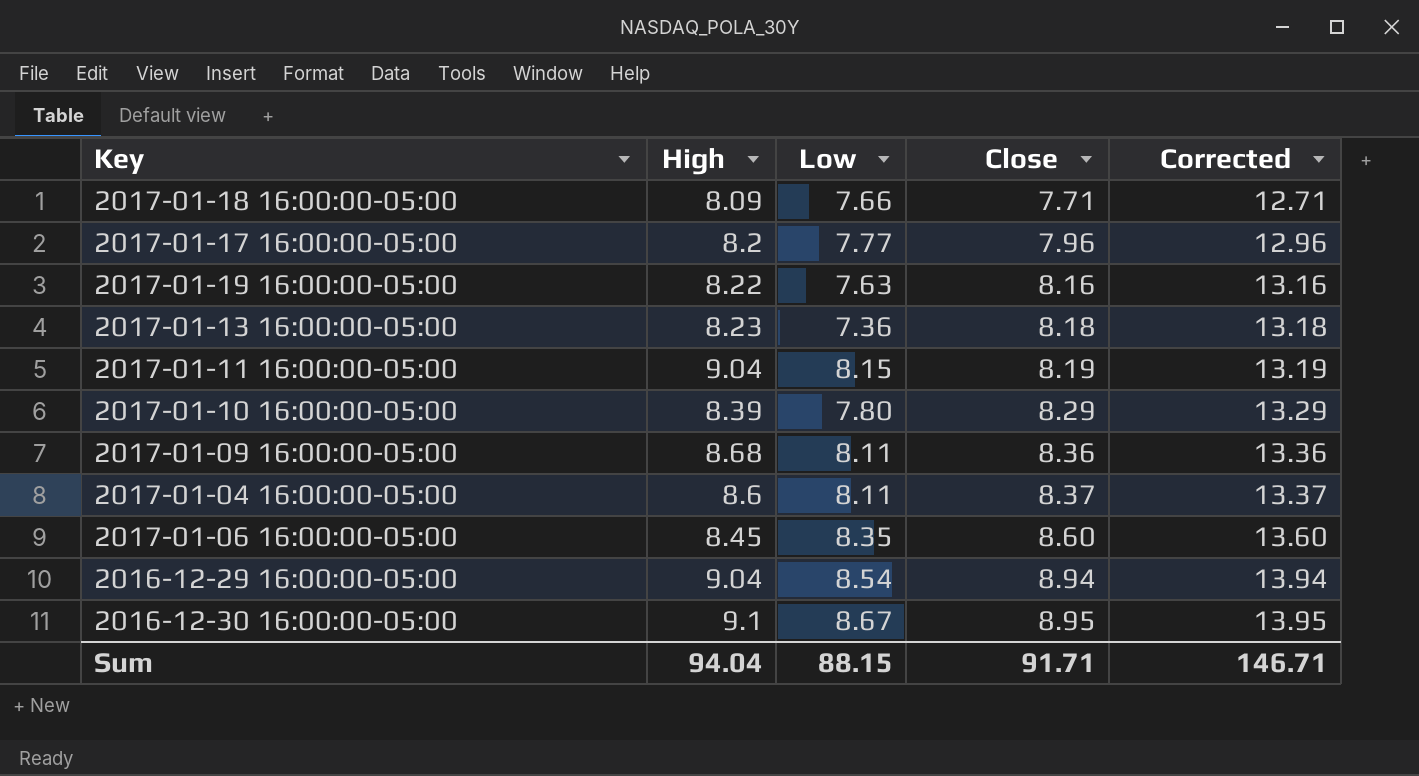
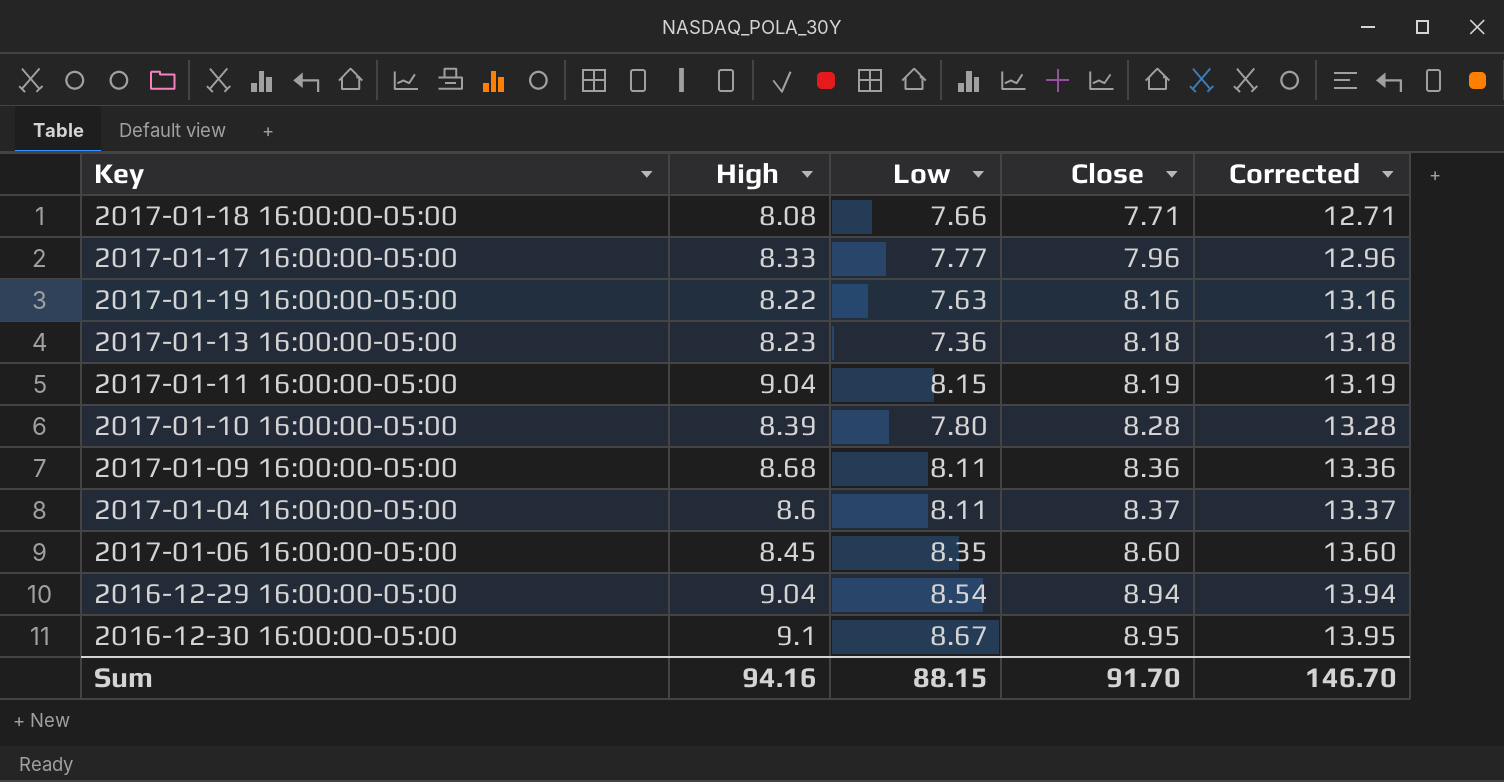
2017-01-18 16:00:00-05:00 | High: 8.09 -> 8.08
2017-01-17 16:00:00-05:00 | High: 8.2 -> 8.33
2017-01-10 16:00:00-05:00 | Close: 8.29 -> 8.28
2017-01-10 16:00:00-05:00 | Corrected: 13.29 -> 13.28
Sum | High: 94.04 -> 94.16
Sum | Close: 91.71 -> 91.70
Sum | Corrected: 146.71 -> 146.70

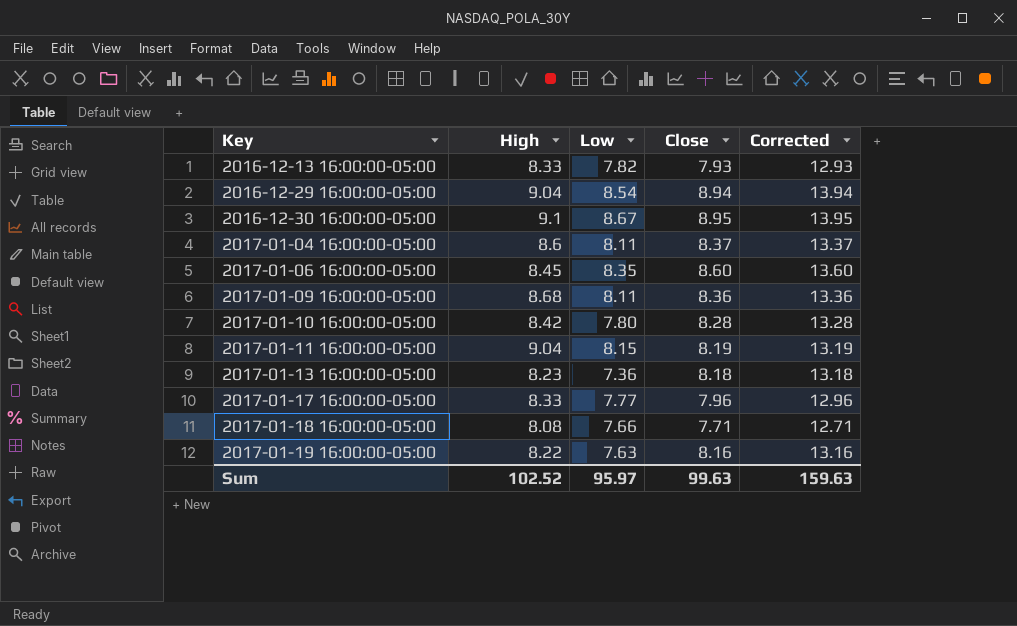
row order: Close ascending -> Key ascending
row 2016-12-13 16:00:00-05:00: none -> 8.33 | 7.82 | 7.93 | 12.93
2017-01-10 16:00:00-05:00 | High: 8.39 -> 8.42
Sum | High: 94.16 -> 102.52
Sum | Low: 88.15 -> 95.97
Sum | Close: 91.70 -> 99.63
Sum | Corrected: 146.70 -> 159.63

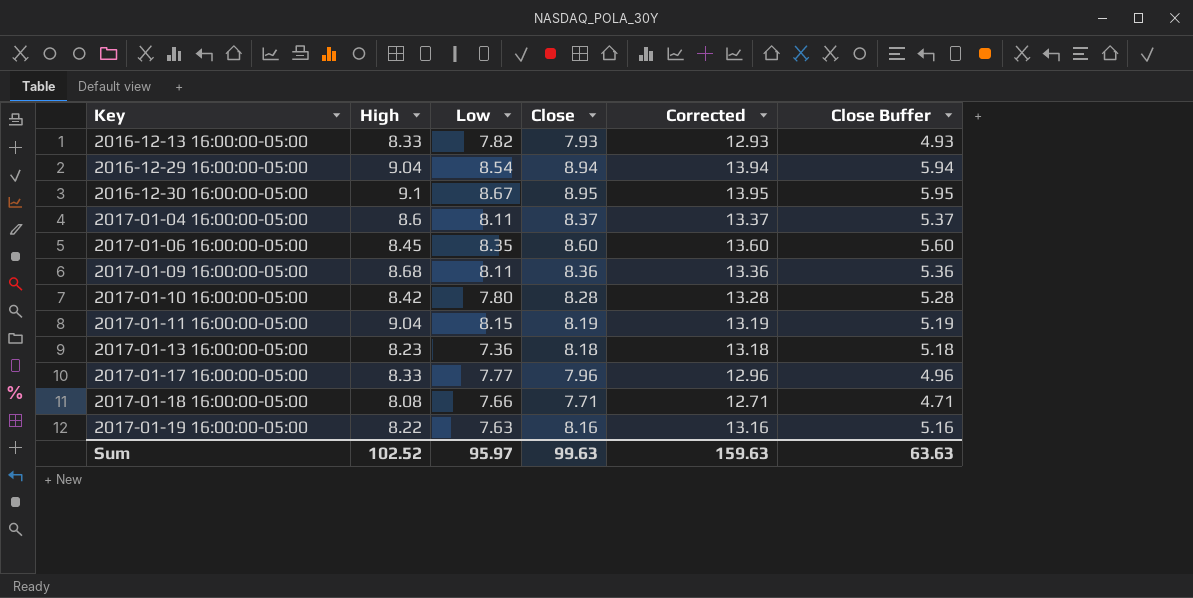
column Close Buffer | formula: none -> [Close] - 3

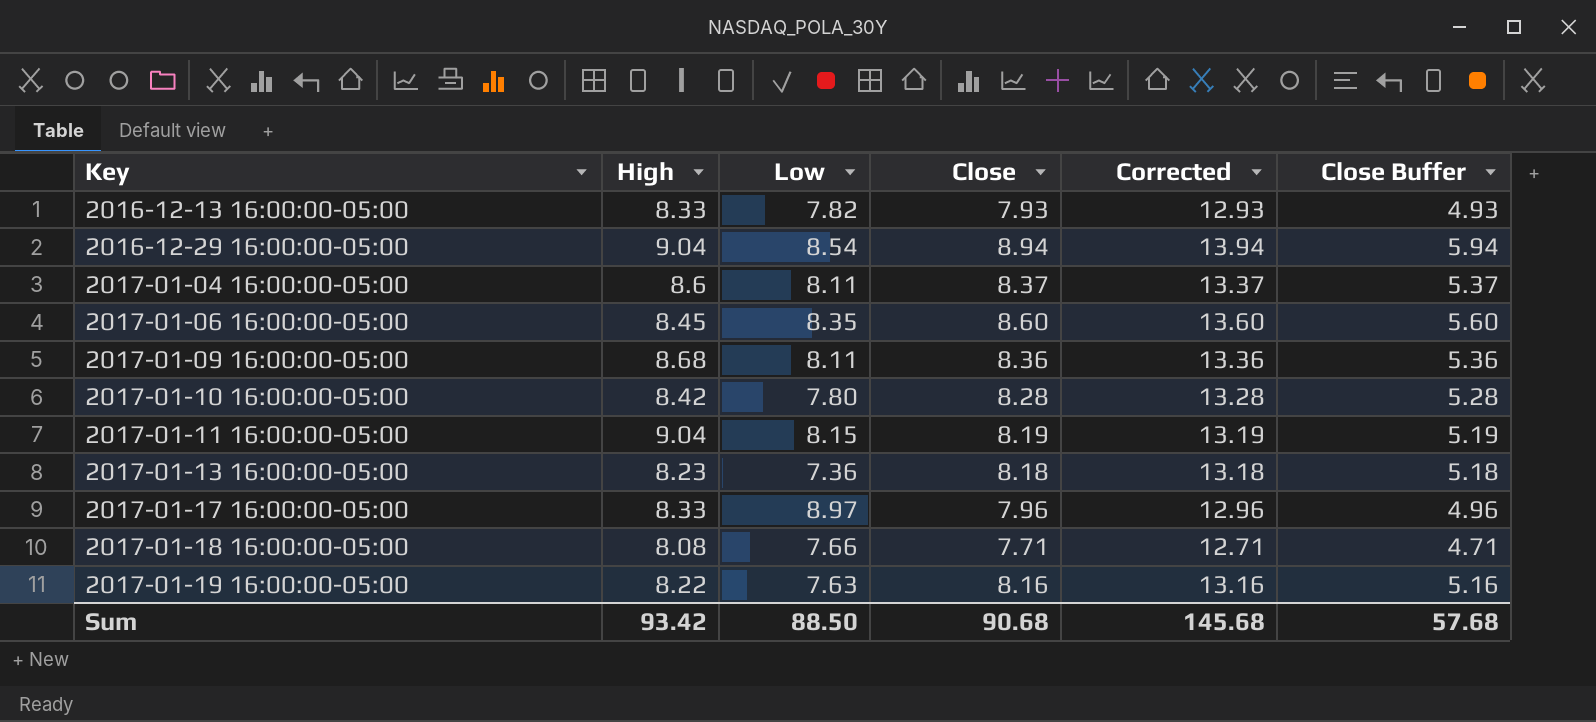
row 2016-12-30 16:00:00-05:00: 9.1 | 8.67 | 8.95 | 13.95 | 5.95 -> none
2017-01-17 16:00:00-05:00 | Low: 7.77 -> 8.97
Sum | High: 102.52 -> 93.42
Sum | Low: 95.97 -> 88.50
Sum | Close: 99.63 -> 90.68
Sum | Corrected: 159.63 -> 145.68
Sum | Close Buffer: 63.63 -> 57.68

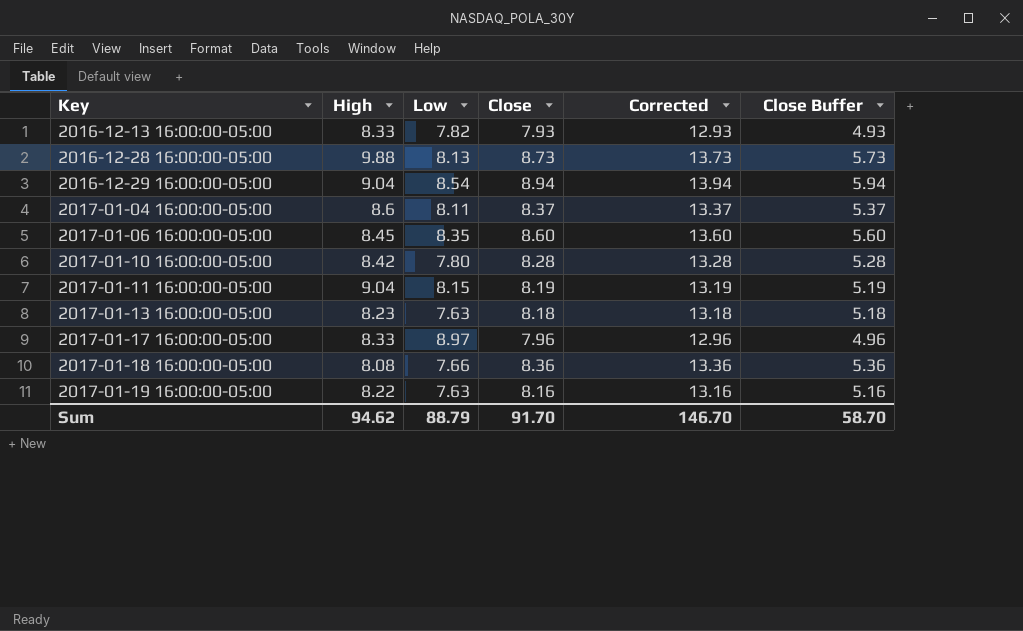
row 2017-01-09 16:00:00-05:00: 8.68 | 8.11 | 8.36 | 13.36 | 5.36 -> none
row 2016-12-28 16:00:00-05:00: none -> 9.88 | 8.13 | 8.73 | 13.73 | 5.73
2017-01-13 16:00:00-05:00 | Low: 7.36 -> 7.63
2017-01-18 16:00:00-05:00 | Close: 7.71 -> 8.36
2017-01-18 16:00:00-05:00 | Corrected: 12.71 -> 13.36
2017-01-18 16:00:00-05:00 | Close Buffer: 4.71 -> 5.36
Sum | High: 93.42 -> 94.62
Sum | Low: 88.50 -> 88.79
Sum | Close: 90.68 -> 91.70
Sum | Corrected: 145.68 -> 146.70
Sum | Close Buffer: 57.68 -> 58.70

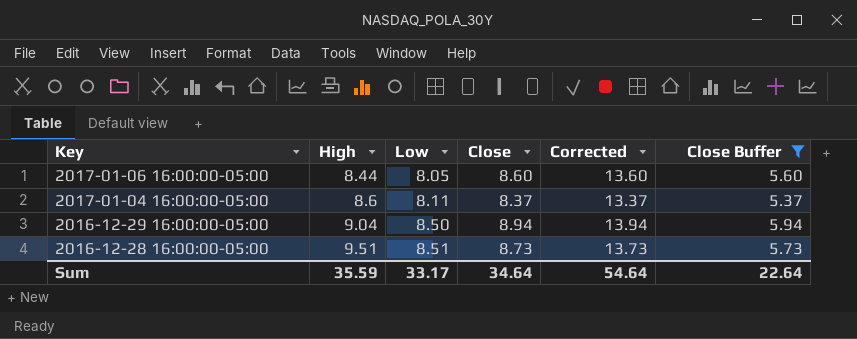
filter: none -> Close Buffer >= 5.37
row order: Key ascending -> Key descending
2017-01-06 16:00:00-05:00 | High: 8.45 -> 8.44
2017-01-06 16:00:00-05:00 | Low: 8.35 -> 8.05
2016-12-29 16:00:00-05:00 | Low: 8.54 -> 8.50
2016-12-28 16:00:00-05:00 | High: 9.88 -> 9.51
2016-12-28 16:00:00-05:00 | Low: 8.13 -> 8.51
Sum | High: 94.62 -> 35.59
Sum | Low: 88.79 -> 33.17
Sum | Close: 91.70 -> 34.64
Sum | Corrected: 146.70 -> 54.64
Sum | Close Buffer: 58.70 -> 22.64

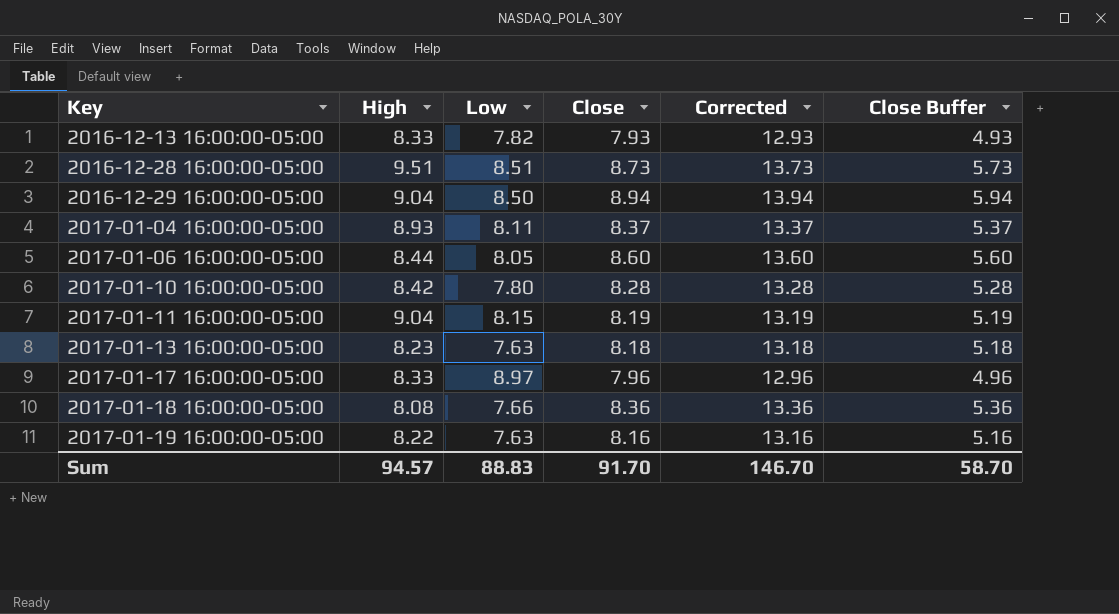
filter: Close Buffer >= 5.37 -> none
row order: Key descending -> Key ascending
2017-01-04 16:00:00-05:00 | High: 8.6 -> 8.93
Sum | High: 35.59 -> 94.57
Sum | Low: 33.17 -> 88.83
Sum | Close: 34.64 -> 91.70
Sum | Corrected: 54.64 -> 146.70
Sum | Close Buffer: 22.64 -> 58.70

